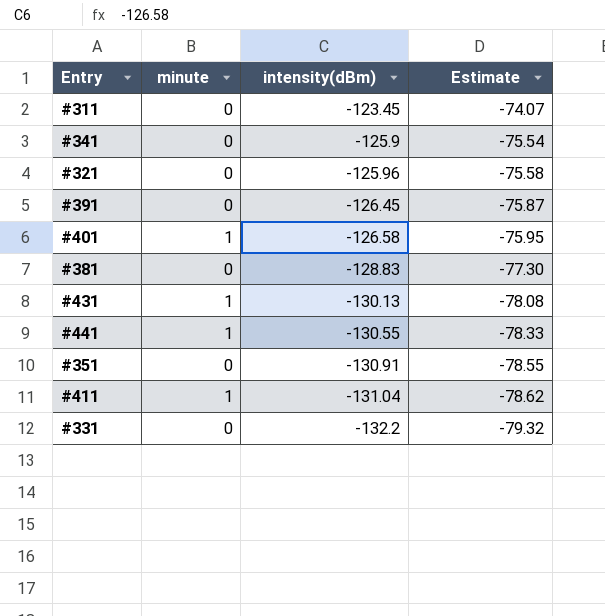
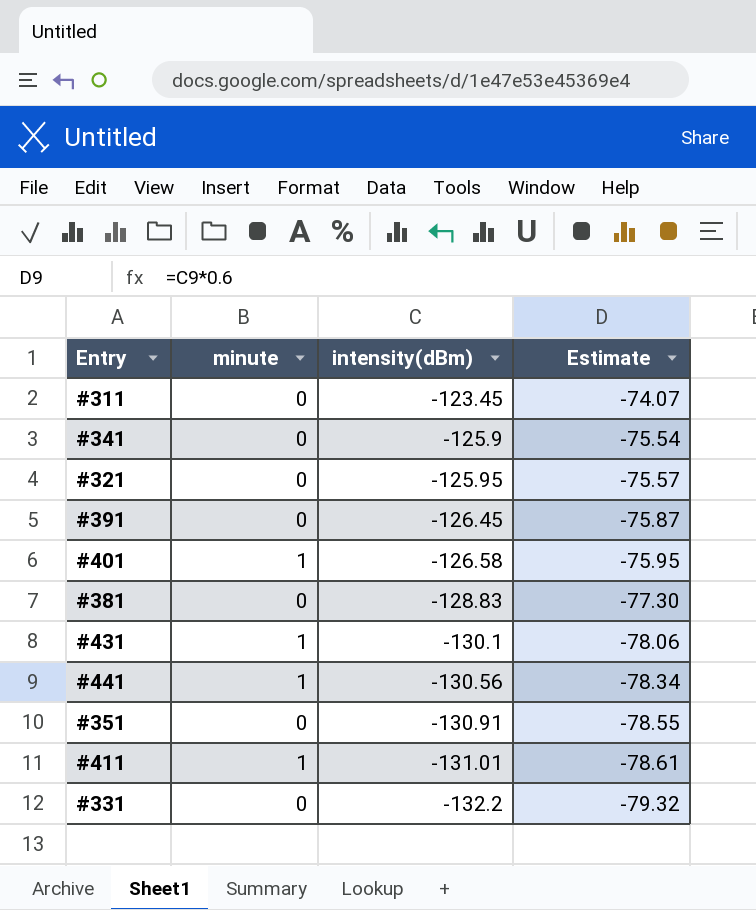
#321 | intensity(dBm): -125.96 -> -125.95
#321 | Estimate: -75.58 -> -75.57
#431 | intensity(dBm): -130.13 -> -130.1
#431 | Estimate: -78.08 -> -78.06
#441 | intensity(dBm): -130.55 -> -130.56
#441 | Estimate: -78.33 -> -78.34
#411 | intensity(dBm): -131.04 -> -131.01
#411 | Estimate: -78.62 -> -78.61

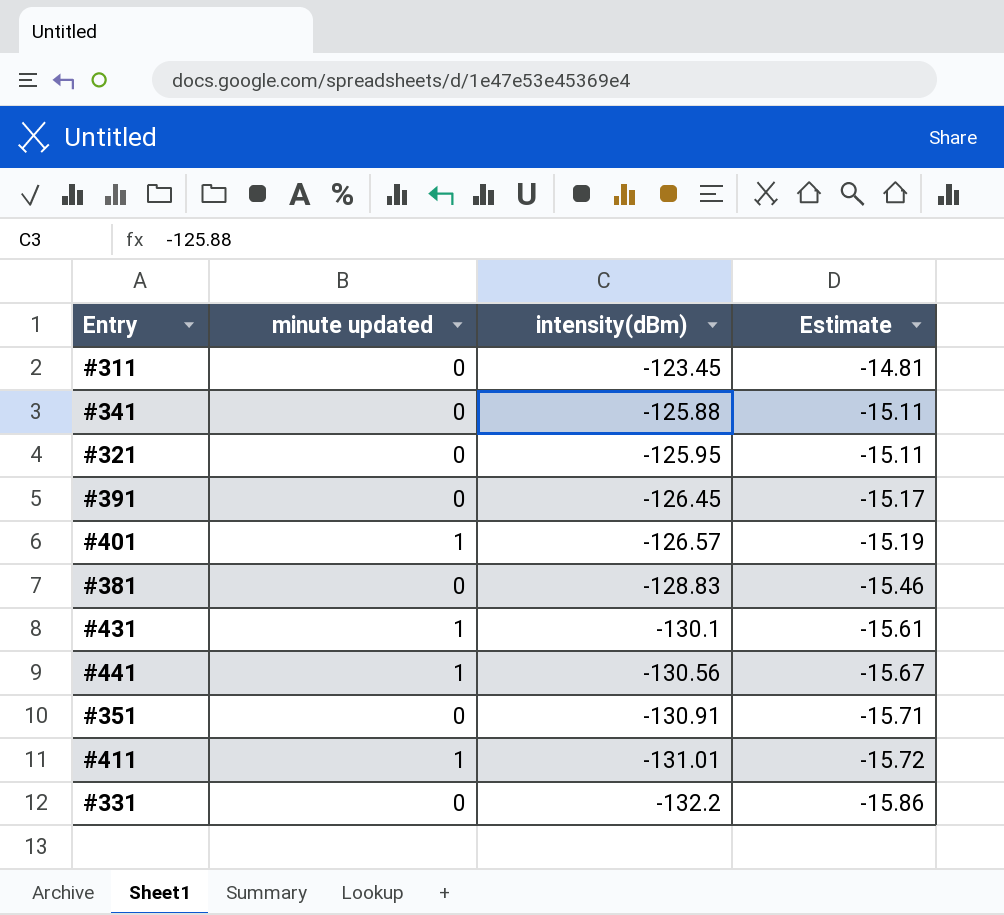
column name: minute -> minute updated
column Estimate | formula: [intensity(dBm)] * 0.6 -> [intensity(dBm)] * 0.12
#341 | intensity(dBm): -125.9 -> -125.88
#401 | intensity(dBm): -126.58 -> -126.57

